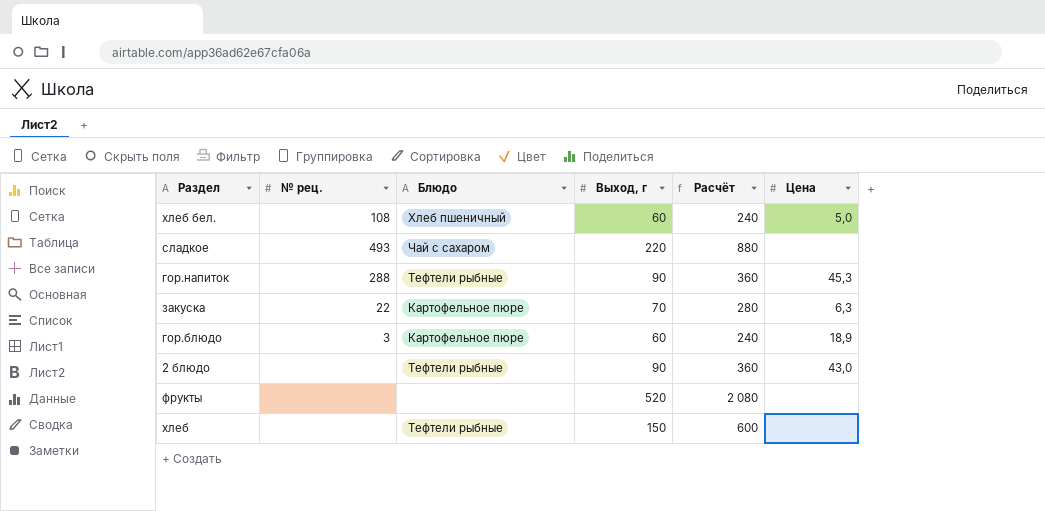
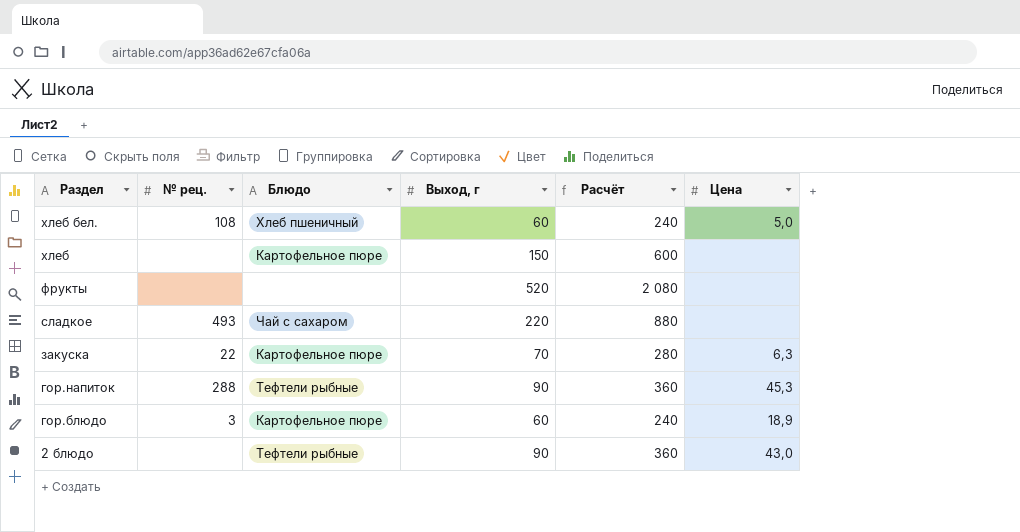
row order: none -> Раздел descending
хлеб | Блюдо: Тефтели рыбные -> Картофельное пюре

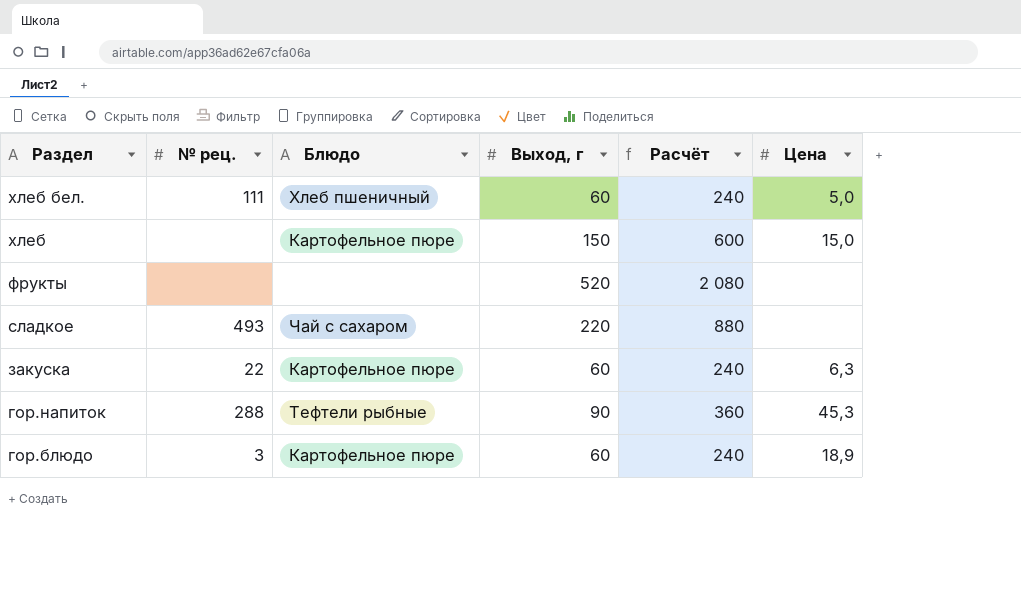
row 2 блюдо: none | Тефтели рыбные | 90 | 360 | 43,0 -> none
хлеб бел. | № рец.: 108 -> 111
хлеб | Цена: none -> 15,0
закуска | Выход, г: 70 -> 60
закуска | Расчёт: 280 -> 240

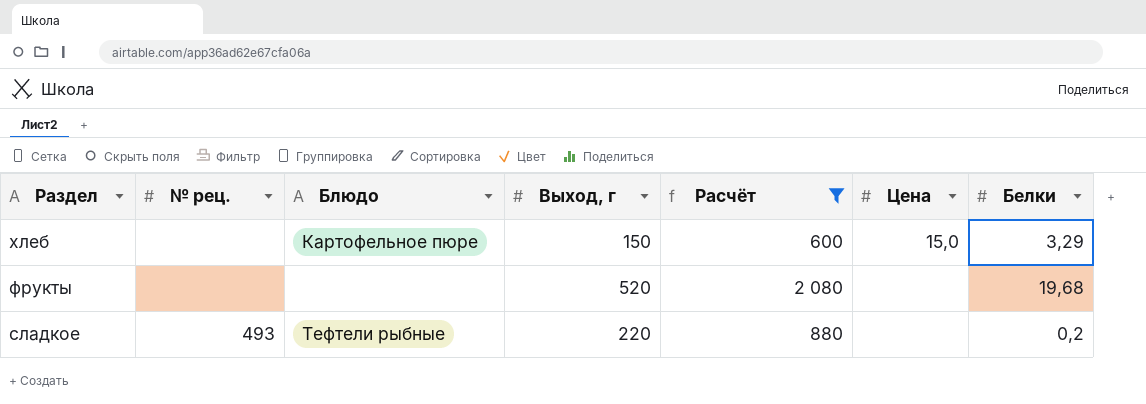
filter: none -> Расчёт >= 600
column Белки | position: none -> 7
сладкое | Блюдо: Чай с сахаром -> Тефтели рыбные

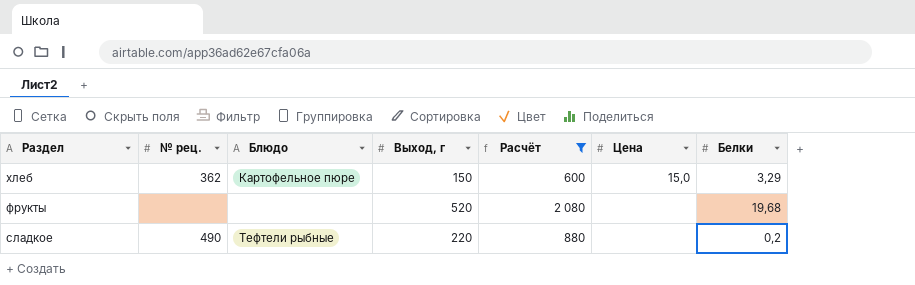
хлеб | № рец.: none -> 362
сладкое | № рец.: 493 -> 490

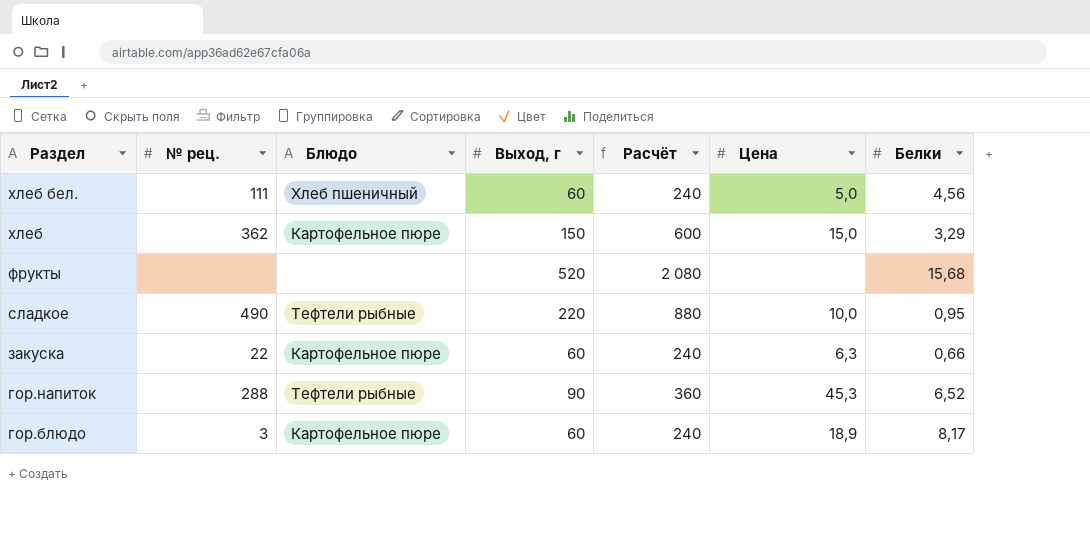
filter: Расчёт >= 600 -> none
фрукты | Белки: 19,68 -> 15,68
сладкое | Цена: none -> 10,0
сладкое | Белки: 0,2 -> 0,95

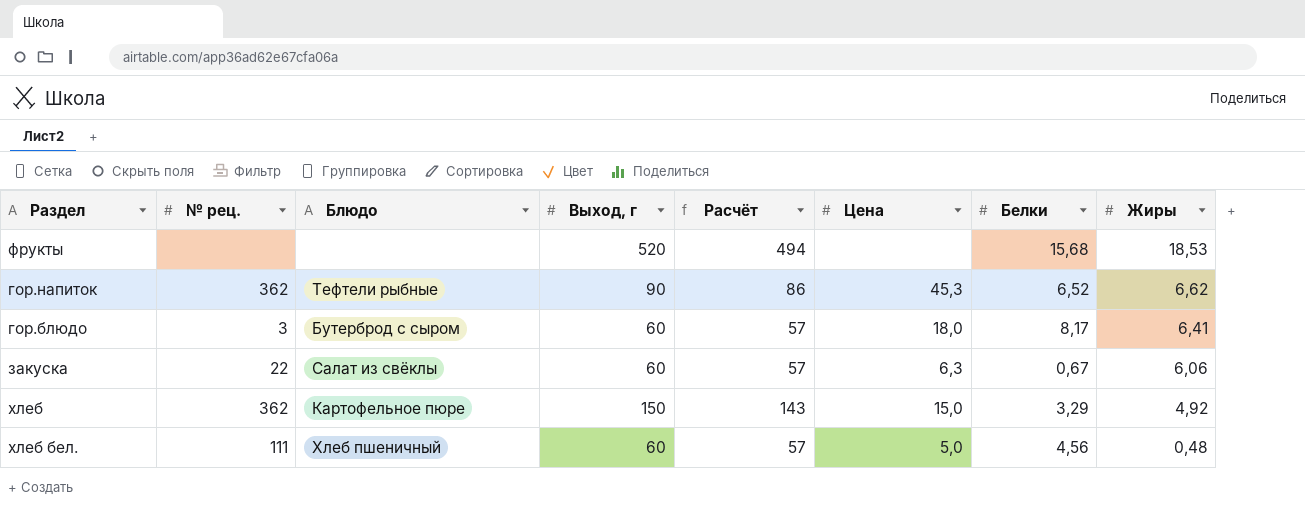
row order: Раздел descending -> Жиры descending
column Расчёт | formula: [Выход, г] * 4 -> [Выход, г] * 0,95
column Жиры | position: none -> 8
row сладкое: 490 | Тефтели рыбные | 220 | 880 | 10,0 | 0,95 -> none
гор.напиток | № рец.: 288 -> 362
гор.блюдо | Блюдо: Картофельное пюре -> Бутерброд с сыром
гор.блюдо | Цена: 18,9 -> 18,0
закуска | Блюдо: Картофельное пюре -> Салат из свёклы
закуска | Белки: 0,66 -> 0,67

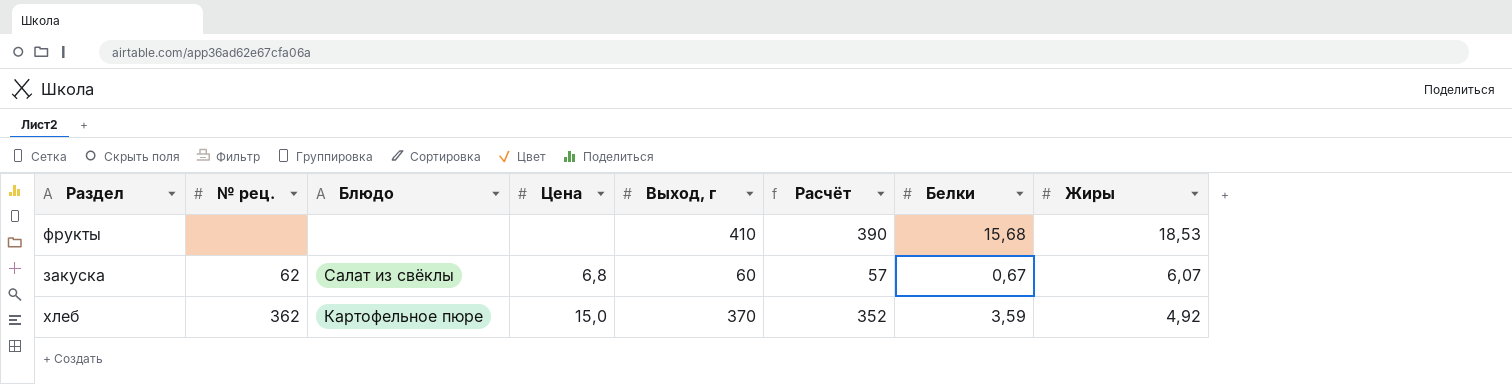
column Цена | position: 6 -> 4
row гор.напиток: 362 | Тефтели рыбные | 90 | 86 | 45,3 | 6,52 | 6,62 -> none
row гор.блюдо: 3 | Бутерброд с сыром | 60 | 57 | 18,0 | 8,17 | 6,41 -> none
row хлеб бел.: 111 | Хлеб пшеничный | 60 | 57 | 5,0 | 4,56 | 0,48 -> none
фрукты | Выход, г: 520 -> 410
фрукты | Расчёт: 494 -> 390
закуска | № рец.: 22 -> 62
закуска | Цена: 6,3 -> 6,8
закуска | Жиры: 6,06 -> 6,07
хлеб | Выход, г: 150 -> 370
хлеб | Расчёт: 143 -> 352
хлеб | Белки: 3,29 -> 3,59

